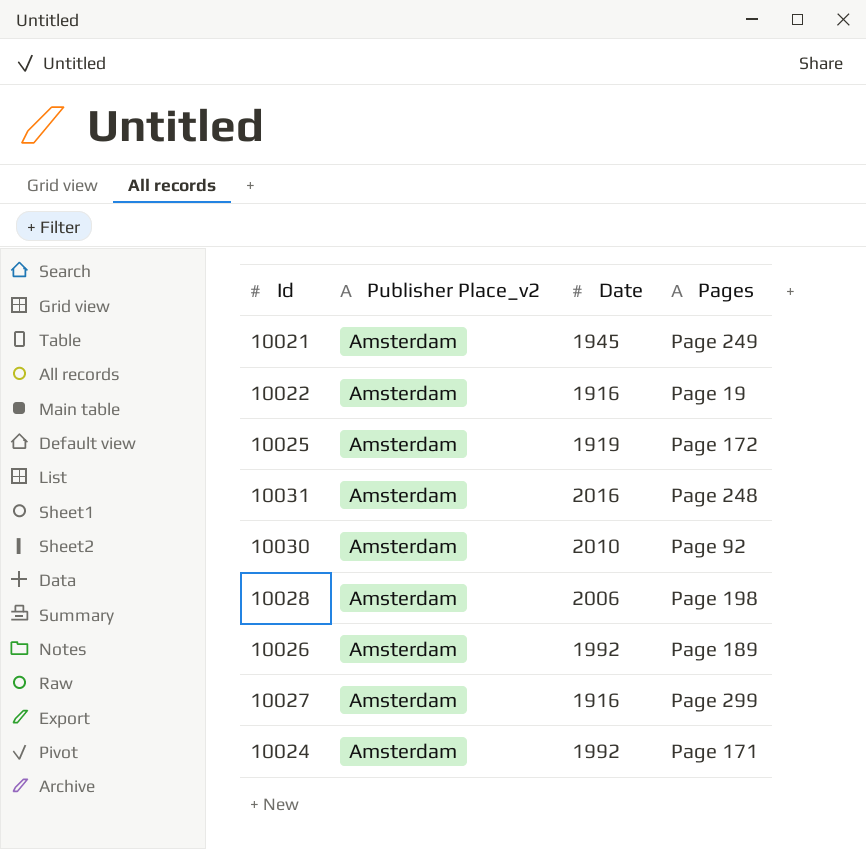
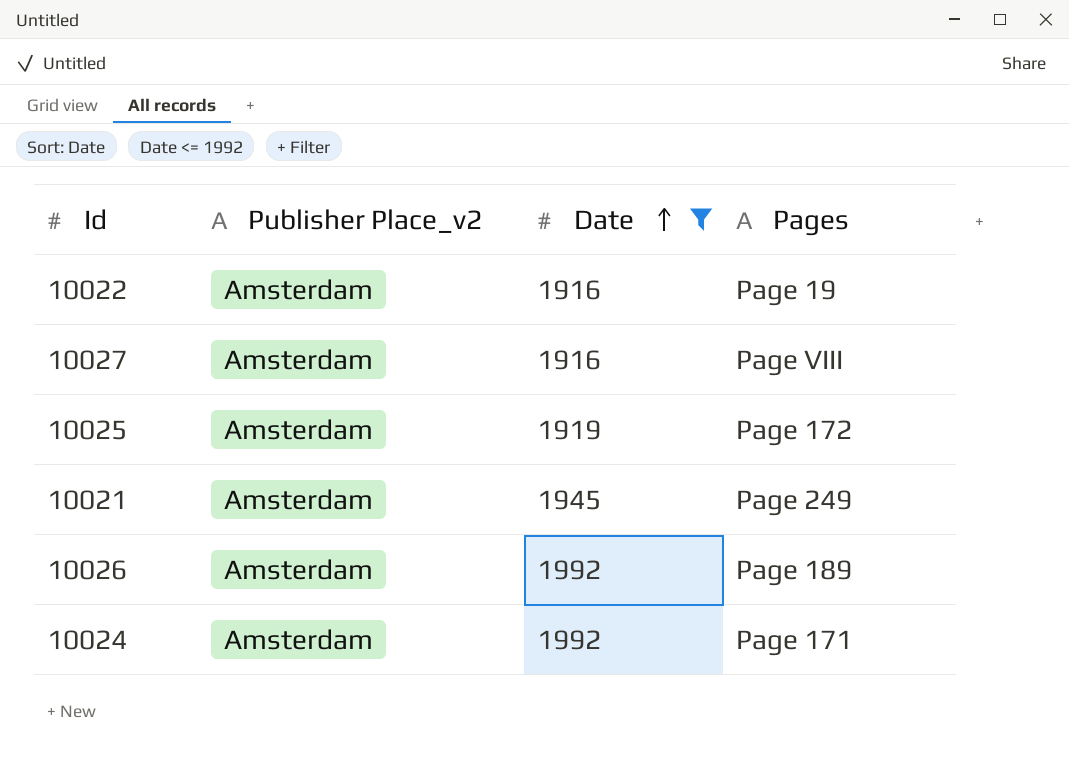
filter: none -> Date <= 1992
row order: none -> Date ascending
10027 | Pages: Page 299 -> Page VIII

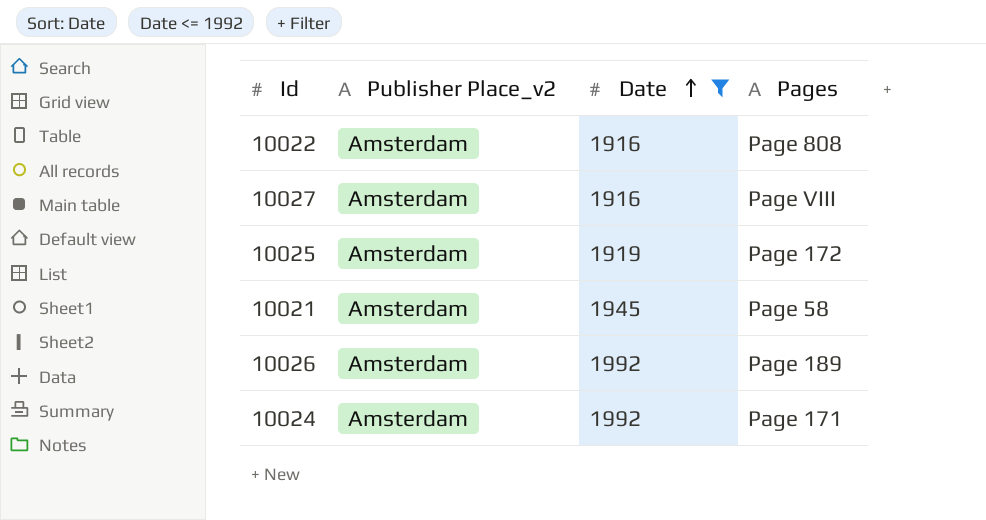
10022 | Pages: Page 19 -> Page 808
10021 | Pages: Page 249 -> Page 58

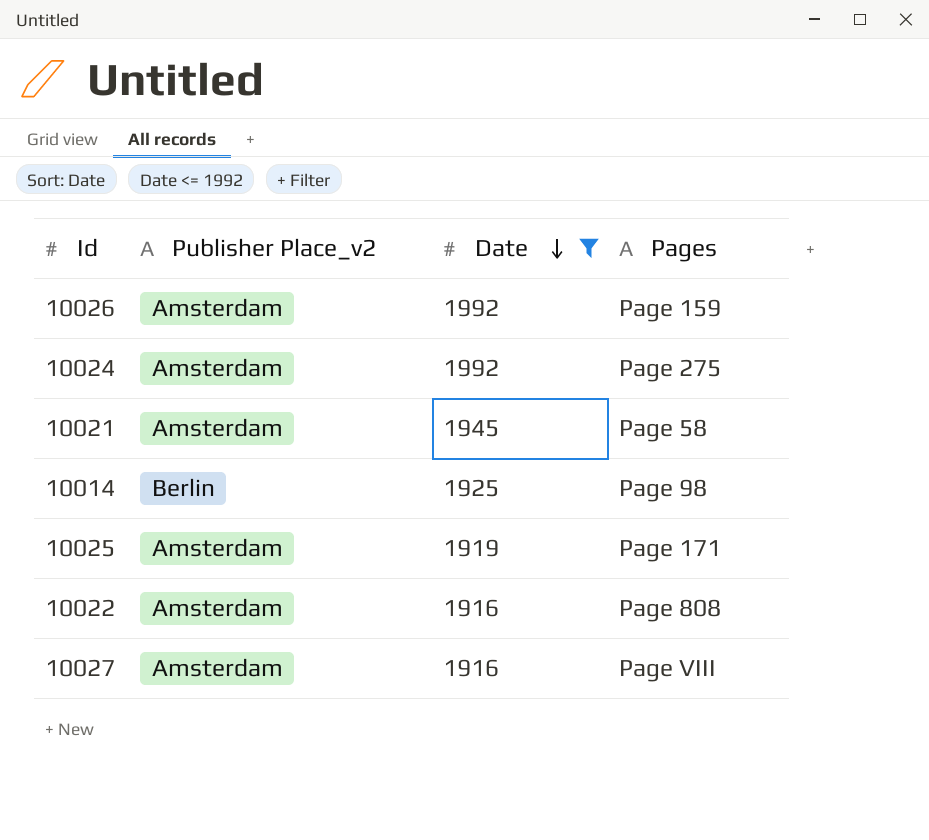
row order: Date ascending -> Date descending
10026 | Pages: Page 189 -> Page 159
10024 | Pages: Page 171 -> Page 275
row 10014: none -> Berlin | 1925 | Page 98
10025 | Pages: Page 172 -> Page 171

